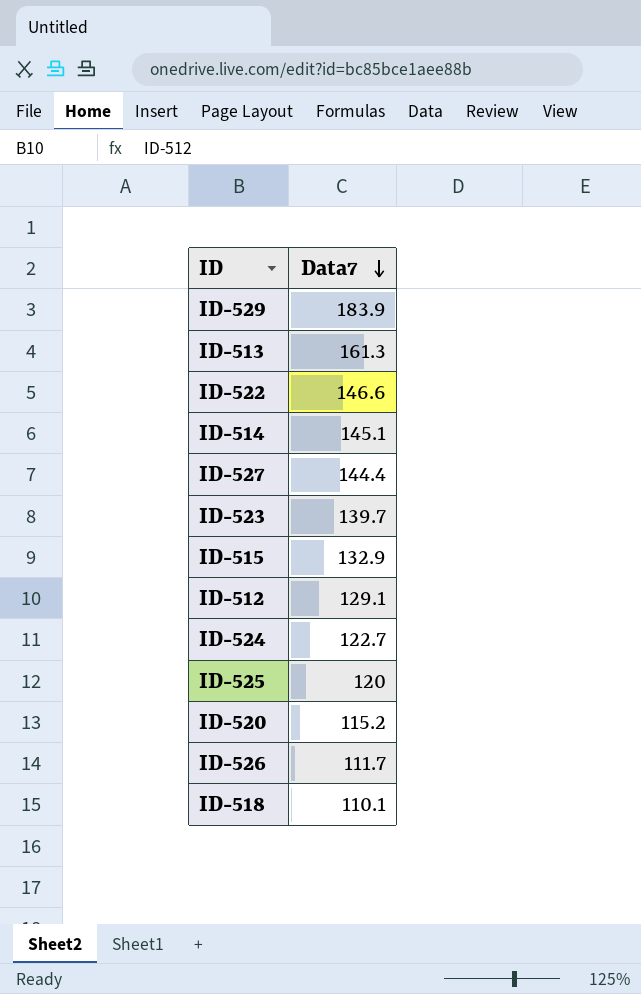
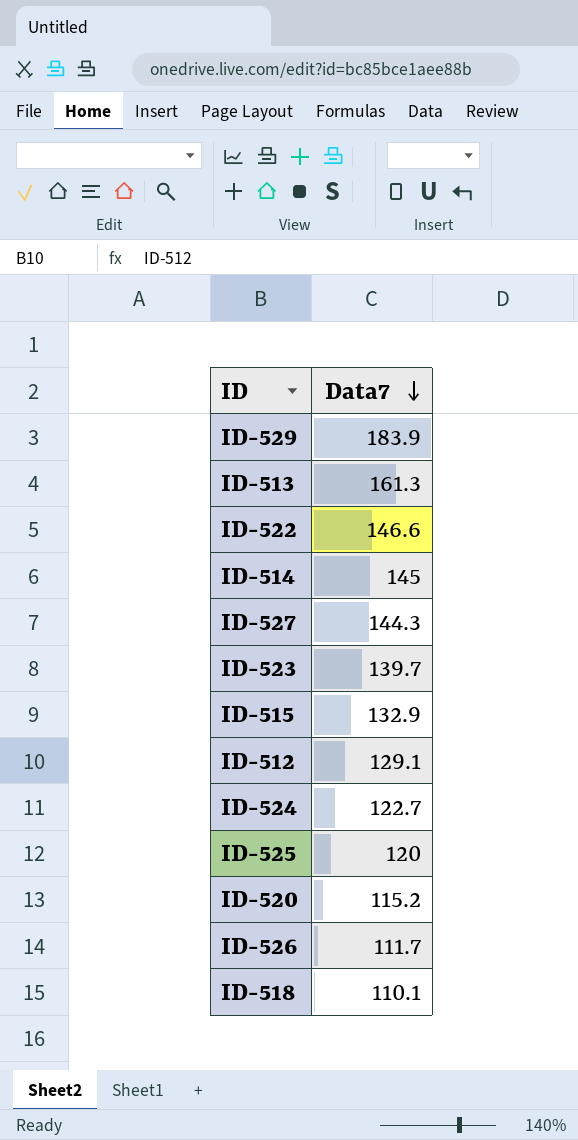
ID-514 | Data7: 145.1 -> 145
ID-527 | Data7: 144.4 -> 144.3

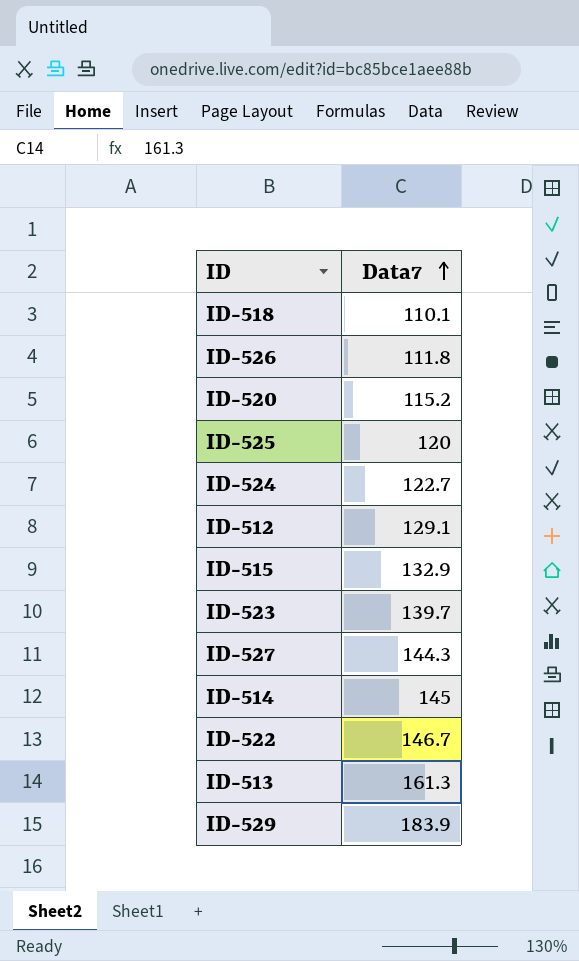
row order: Data7 descending -> Data7 ascending
ID-526 | Data7: 111.7 -> 111.8
ID-522 | Data7: 146.6 -> 146.7

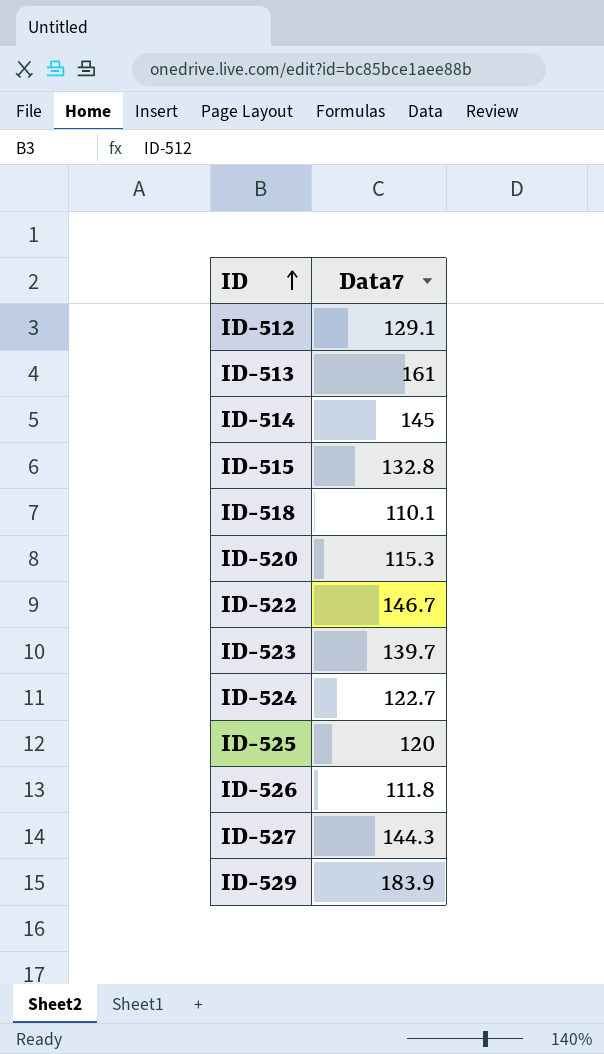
row order: Data7 ascending -> ID ascending
ID-513 | Data7: 161.3 -> 161
ID-515 | Data7: 132.9 -> 132.8
ID-520 | Data7: 115.2 -> 115.3

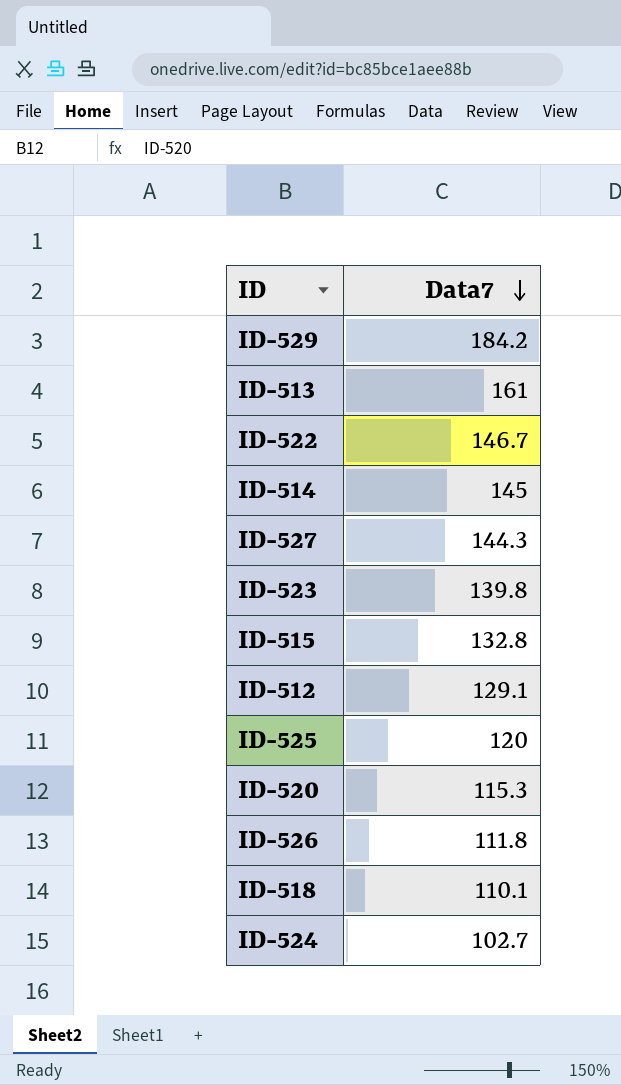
row order: ID ascending -> Data7 descending
ID-529 | Data7: 183.9 -> 184.2
ID-523 | Data7: 139.7 -> 139.8
ID-524 | Data7: 122.7 -> 102.7

